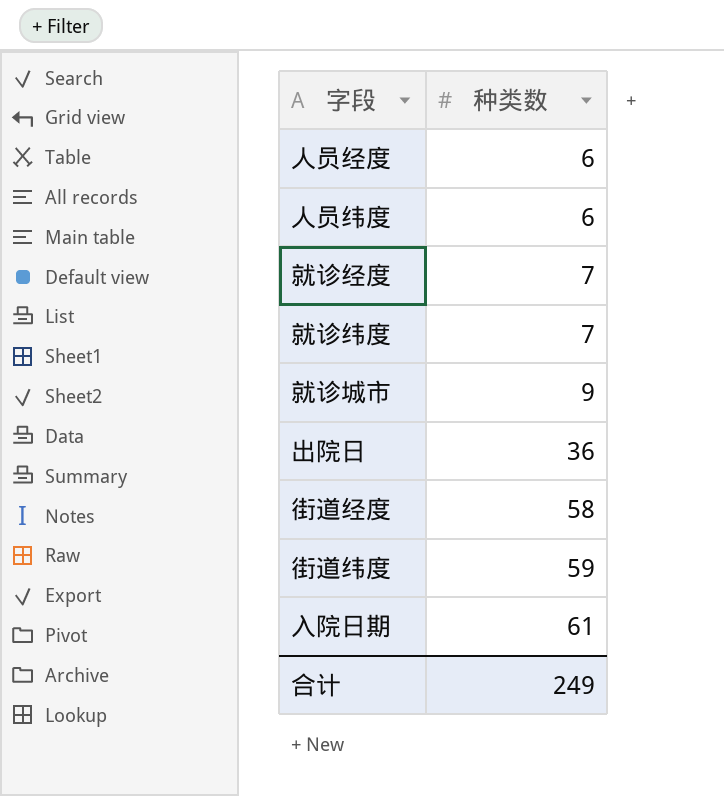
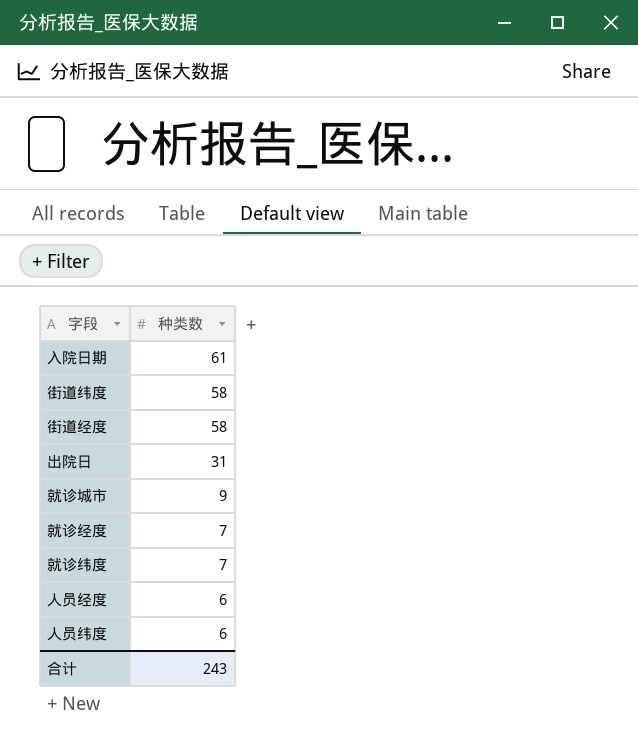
row order: 种类数 ascending -> 种类数 descending
街道纬度 | 种类数: 59 -> 58
出院日 | 种类数: 36 -> 31
合计 | 种类数: 249 -> 243

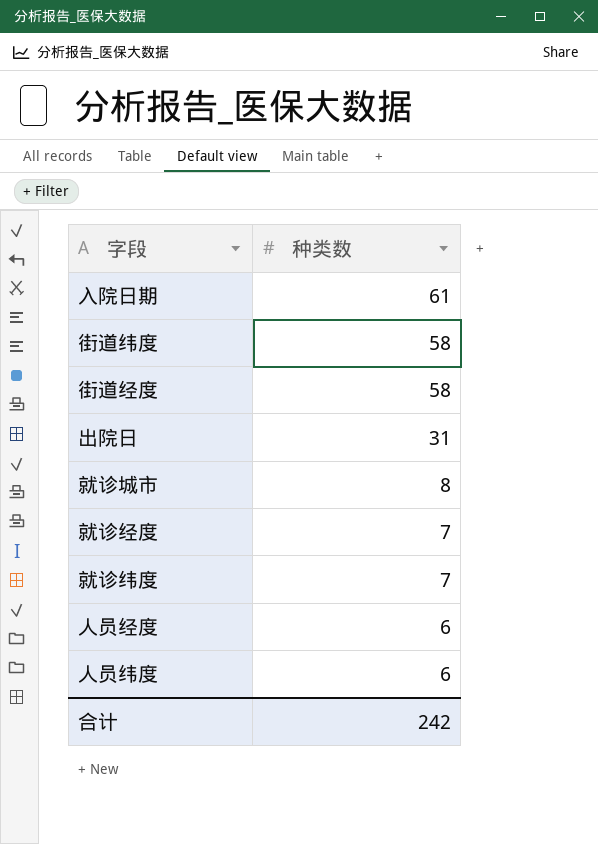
就诊城市 | 种类数: 9 -> 8
合计 | 种类数: 243 -> 242

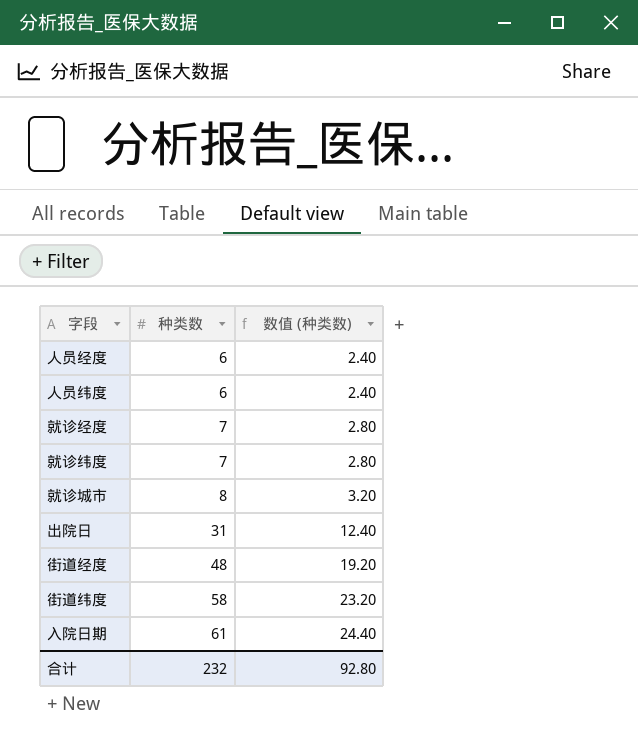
row order: 种类数 descending -> 种类数 ascending
column 数值 (种类数) | formula: none -> [种类数] * 0.4
街道经度 | 种类数: 58 -> 48
合计 | 种类数: 242 -> 232

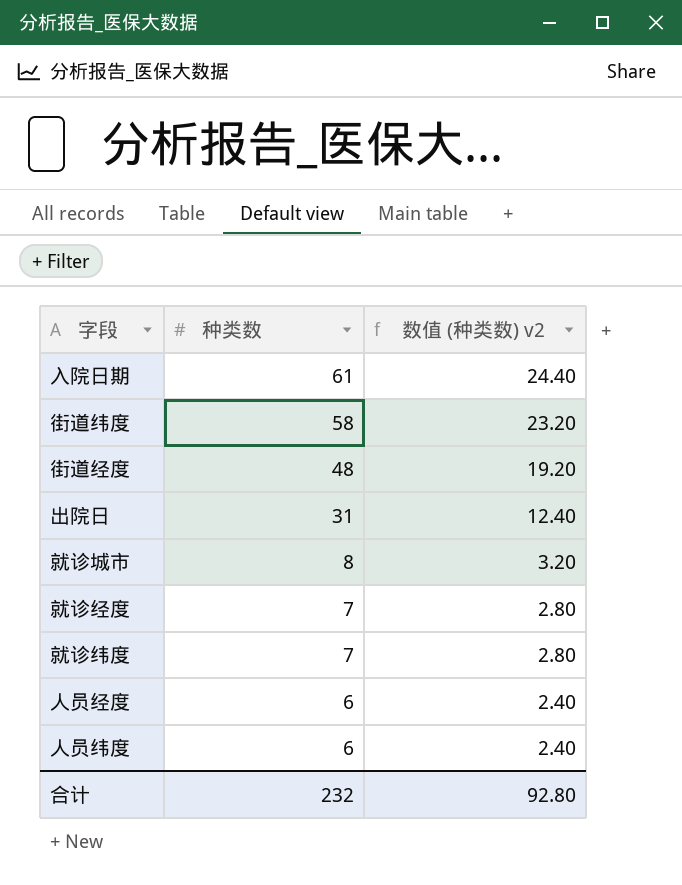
row order: 种类数 ascending -> 种类数 descending
column name: 数值 (种类数) -> 数值 (种类数) v2

